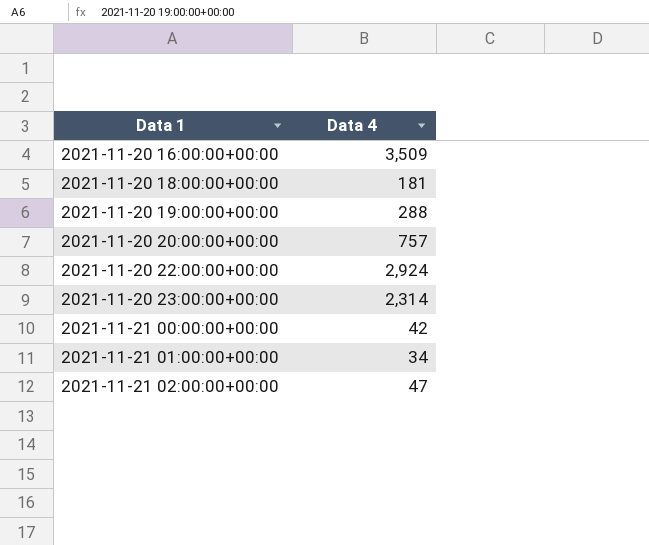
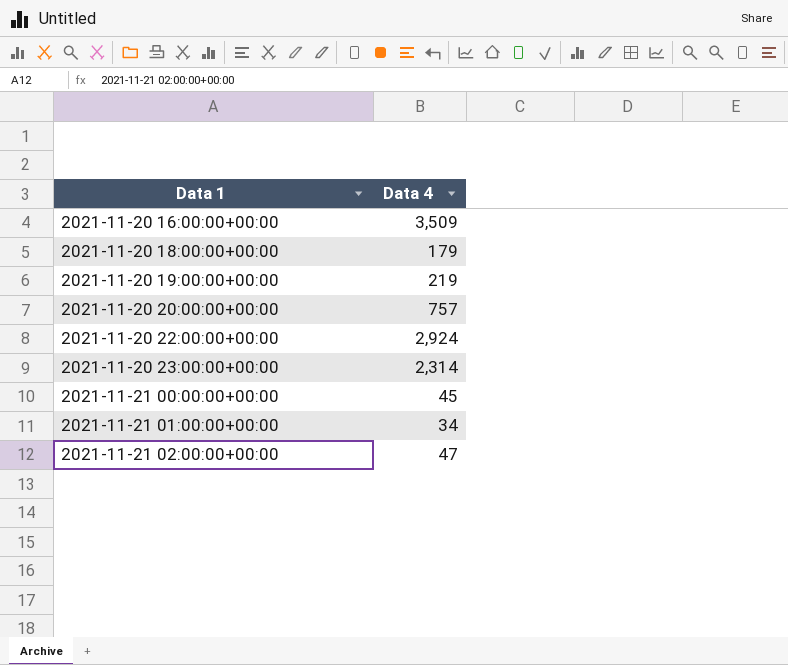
2021-11-20 18:00:00+00:00 | Data 4: 181 -> 179
2021-11-20 19:00:00+00:00 | Data 4: 288 -> 219
2021-11-21 00:00:00+00:00 | Data 4: 42 -> 45

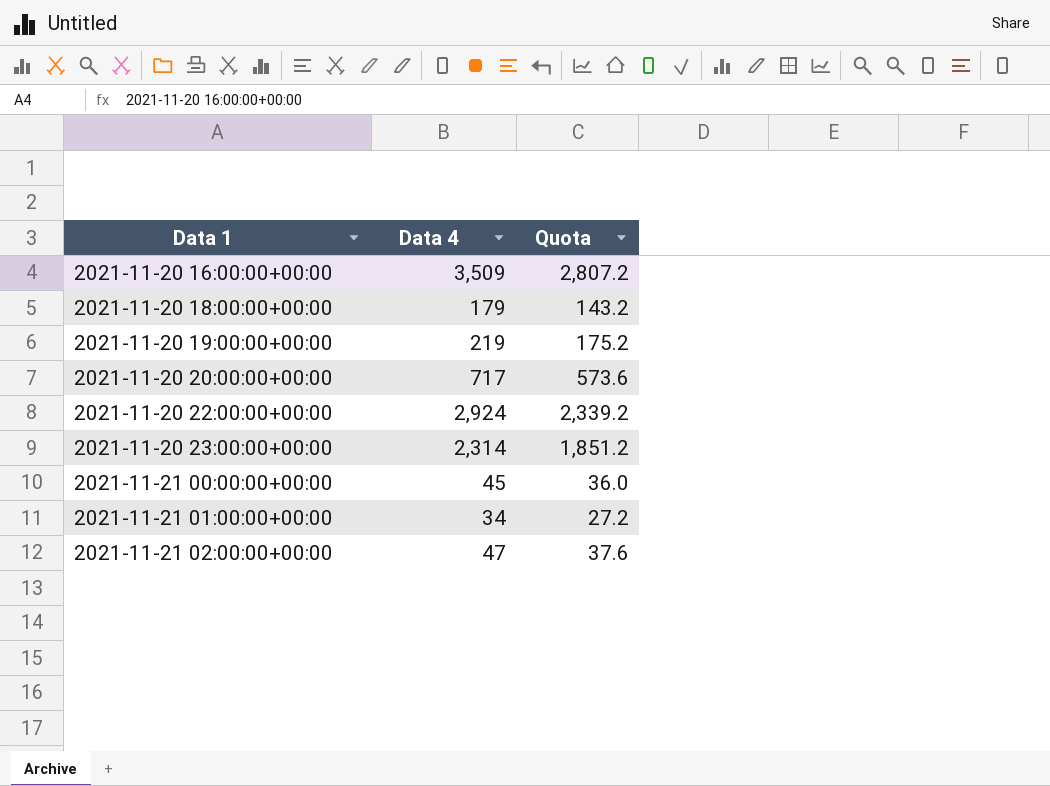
column Quota | formula: none -> [Data 4] * 0.8
2021-11-20 20:00:00+00:00 | Data 4: 757 -> 717

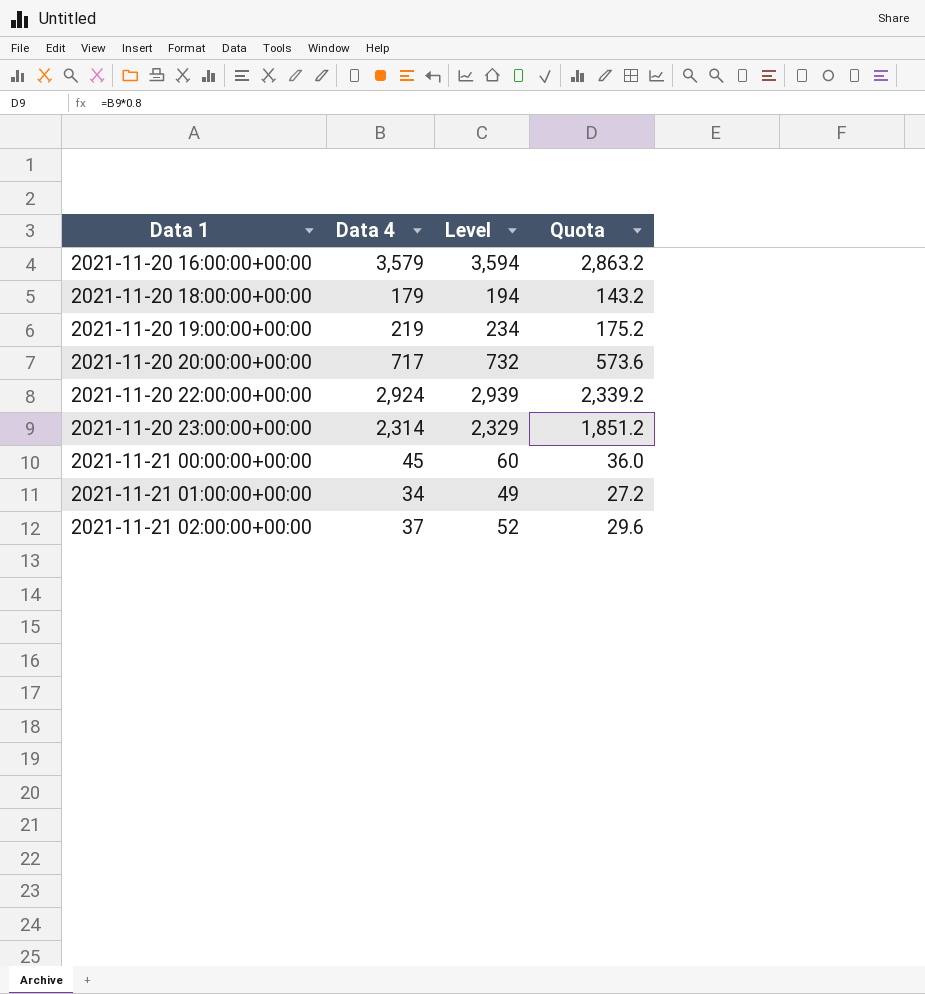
column Level | formula: none -> [Data 4] + 15
2021-11-20 16:00:00+00:00 | Data 4: 3,509 -> 3,579
2021-11-20 16:00:00+00:00 | Quota: 2,807.2 -> 2,863.2
2021-11-21 02:00:00+00:00 | Data 4: 47 -> 37
2021-11-21 02:00:00+00:00 | Quota: 37.6 -> 29.6

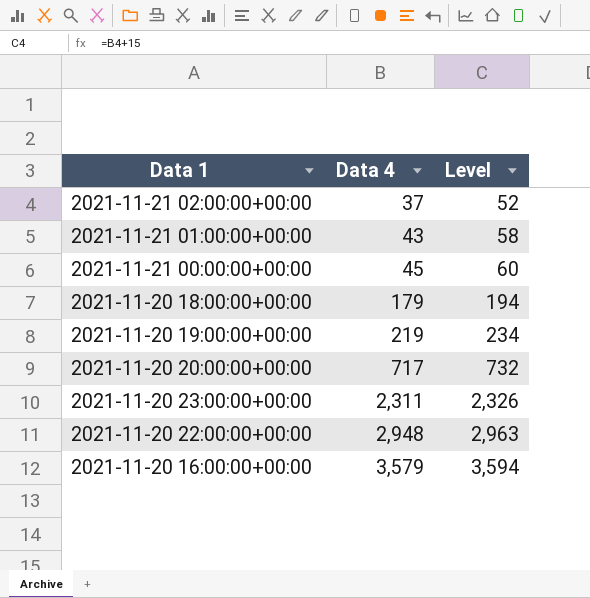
row order: Data 1 ascending -> Data 4 ascending
column Quota | formula: [Data 4] * 0.8 -> none
2021-11-21 01:00:00+00:00 | Data 4: 34 -> 43
2021-11-21 01:00:00+00:00 | Level: 49 -> 58
2021-11-20 23:00:00+00:00 | Data 4: 2,314 -> 2,311
2021-11-20 23:00:00+00:00 | Level: 2,329 -> 2,326
2021-11-20 22:00:00+00:00 | Data 4: 2,924 -> 2,948
2021-11-20 22:00:00+00:00 | Level: 2,939 -> 2,963

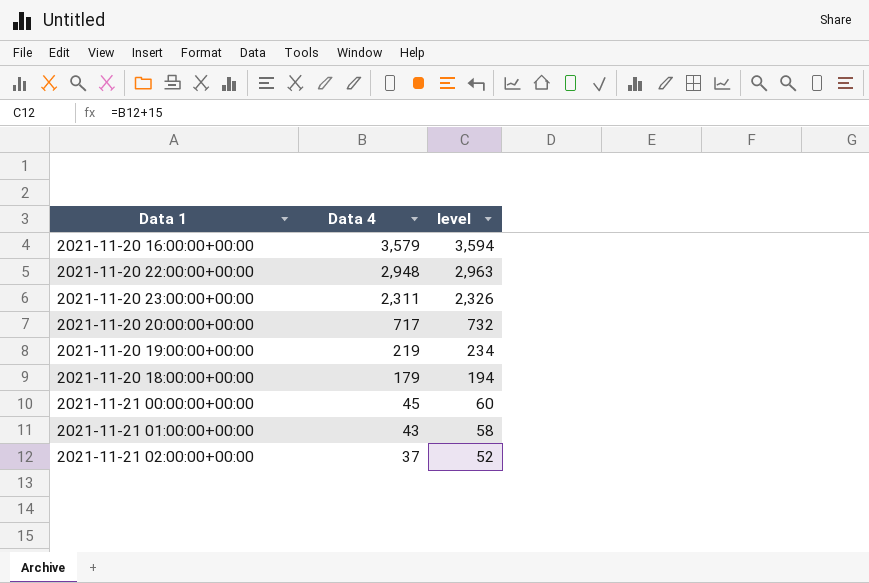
row order: Data 4 ascending -> Data 4 descending
column name: Level -> level

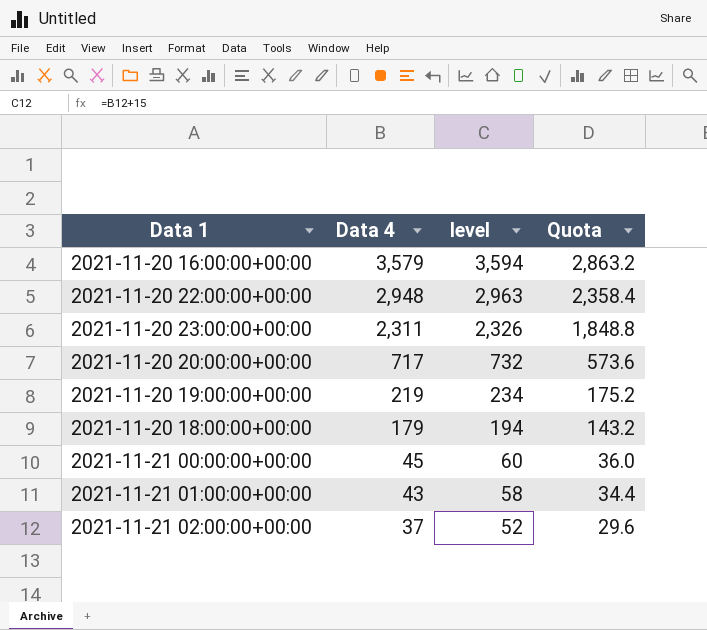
column Quota | formula: none -> [Data 4] * 0.8

